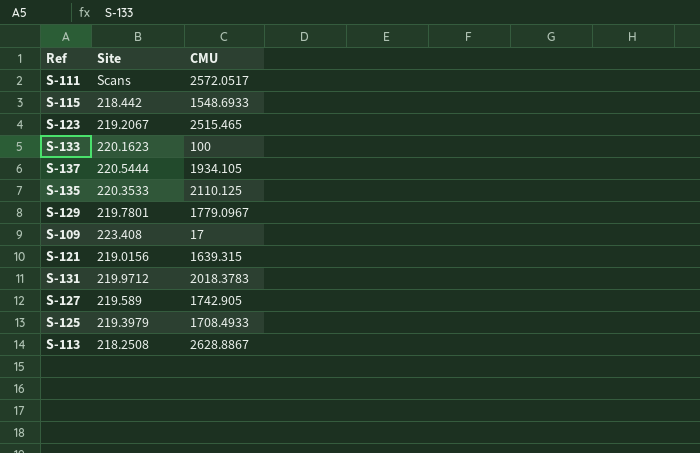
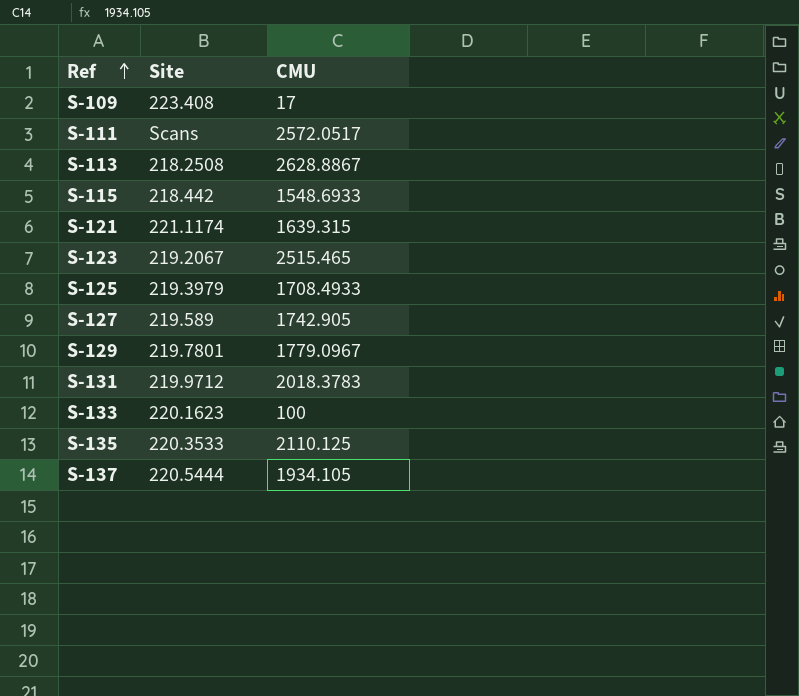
row order: none -> Ref ascending
S-121 | Site: 219.0156 -> 221.1174

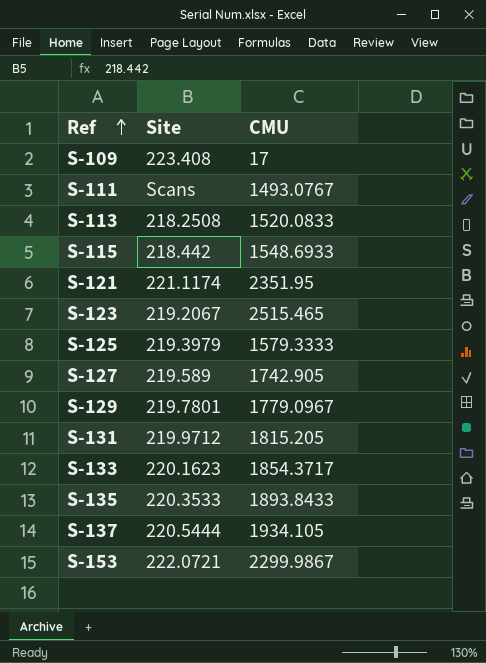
S-111 | CMU: 2572.0517 -> 1493.0767
S-113 | CMU: 2628.8867 -> 1520.0833
S-121 | CMU: 1639.315 -> 2351.95
S-125 | CMU: 1708.4933 -> 1579.3333
S-131 | CMU: 2018.3783 -> 1815.205
S-133 | CMU: 100 -> 1854.3717
S-135 | CMU: 2110.125 -> 1893.8433
row S-153: none -> 222.0721 | 2299.9867

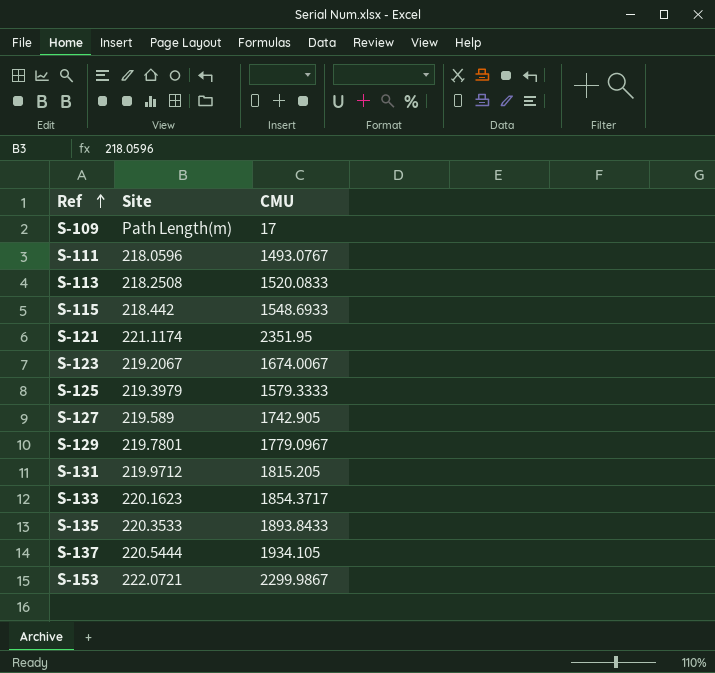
S-109 | Site: 223.408 -> Path Length(m)
S-111 | Site: Scans -> 218.0596
S-123 | CMU: 2515.465 -> 1674.0067

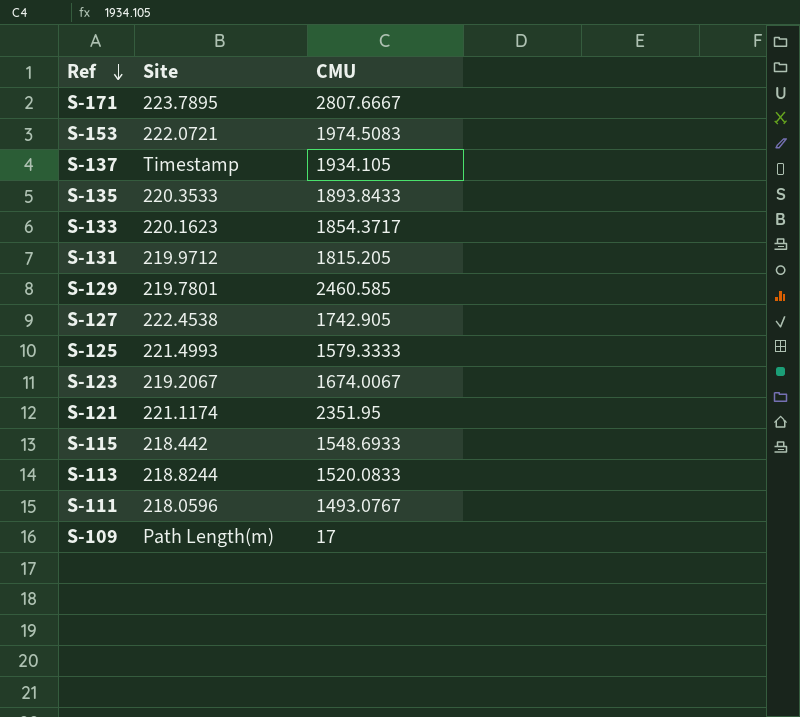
row order: Ref ascending -> Ref descending
row S-171: none -> 223.7895 | 2807.6667
S-153 | CMU: 2299.9867 -> 1974.5083
S-137 | Site: 220.5444 -> Timestamp
S-129 | CMU: 1779.0967 -> 2460.585
S-127 | Site: 219.589 -> 222.4538
S-125 | Site: 219.3979 -> 221.4993
S-113 | Site: 218.2508 -> 218.8244

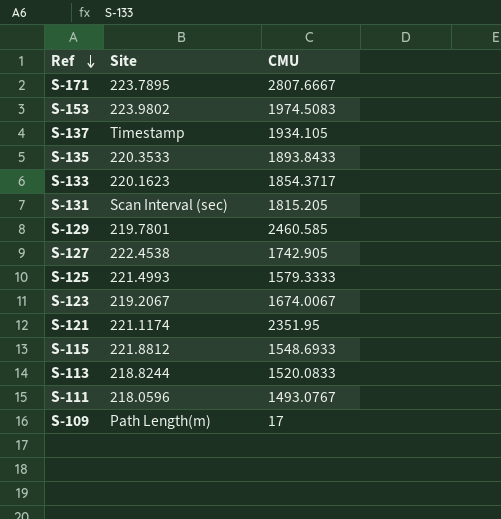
S-153 | Site: 222.0721 -> 223.9802
S-131 | Site: 219.9712 -> Scan Interval (sec)
S-115 | Site: 218.442 -> 221.8812

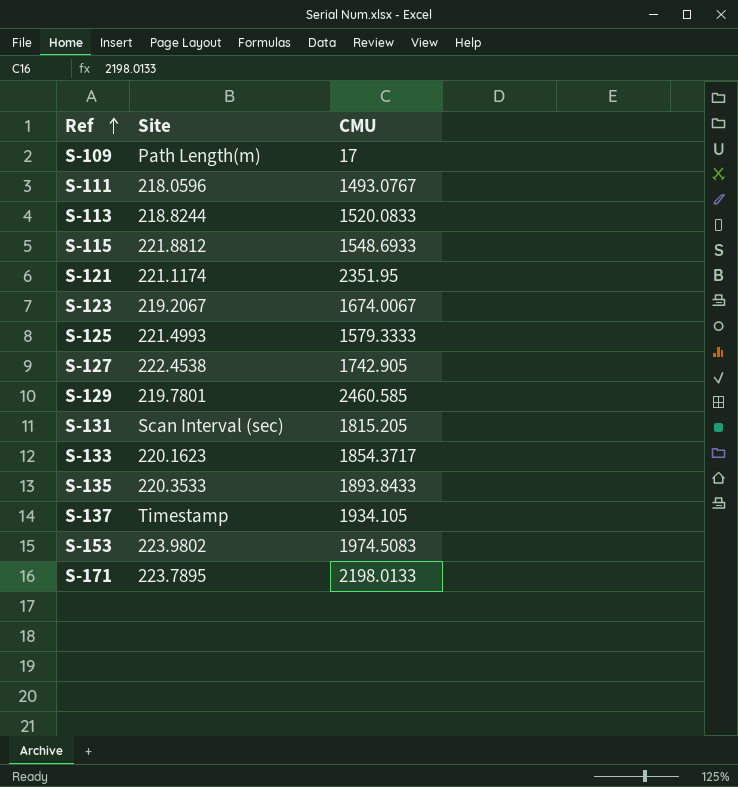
row order: Ref descending -> Ref ascending
S-171 | CMU: 2807.6667 -> 2198.0133

